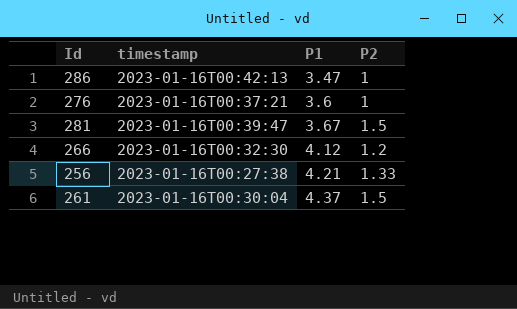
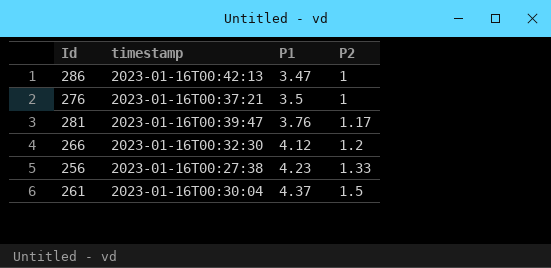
276 | P1: 3.6 -> 3.5
281 | P1: 3.67 -> 3.76
281 | P2: 1.5 -> 1.17
256 | P1: 4.21 -> 4.23

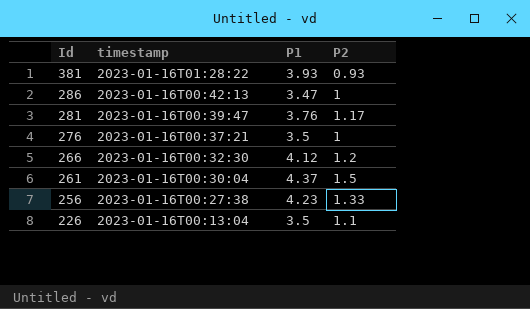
row order: P1 ascending -> Id descending
row 381: none -> 2023-01-16T01:28:22 | 3.93 | 0.93
row 226: none -> 2023-01-16T00:13:04 | 3.5 | 1.1

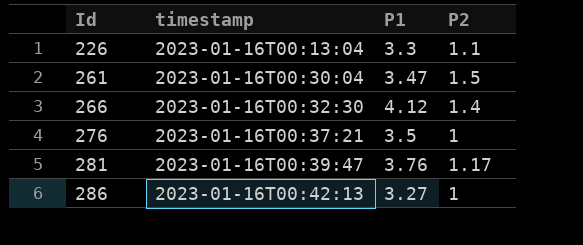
row order: Id descending -> Id ascending
row 381: 2023-01-16T01:28:22 | 3.93 | 0.93 -> none
row 256: 2023-01-16T00:27:38 | 4.23 | 1.33 -> none
226 | P1: 3.5 -> 3.3
261 | P1: 4.37 -> 3.47
266 | P2: 1.2 -> 1.4
286 | P1: 3.47 -> 3.27

